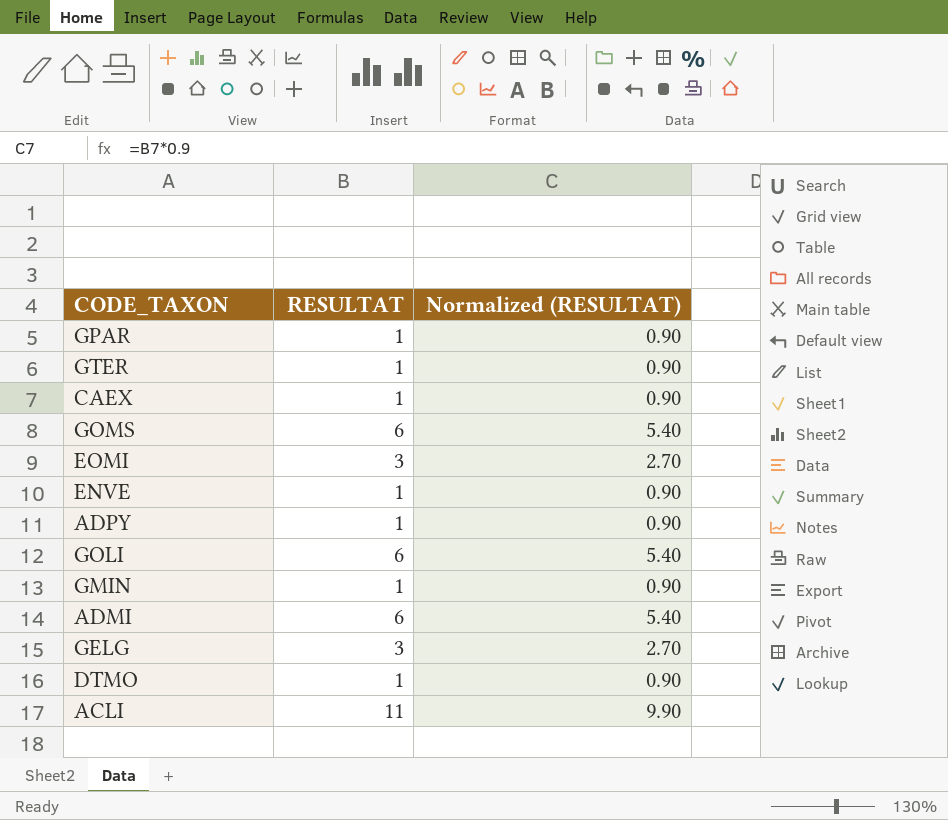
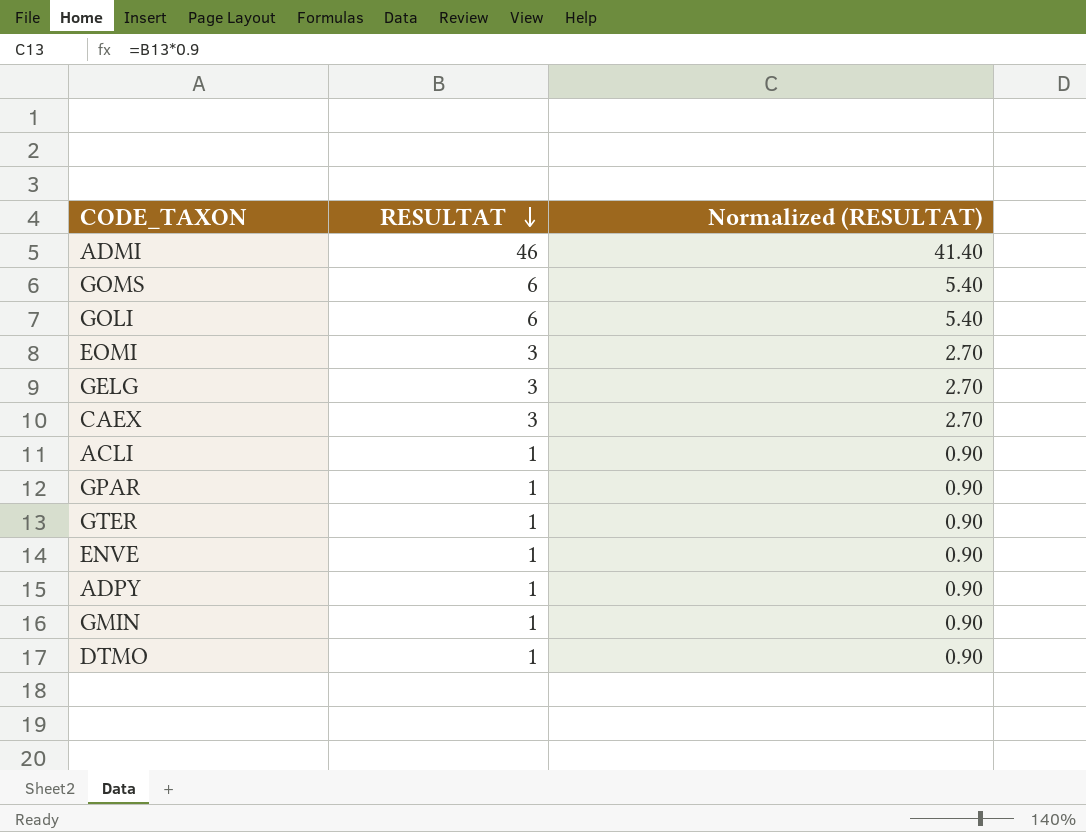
row order: none -> RESULTAT descending
ADMI | RESULTAT: 6 -> 46
ADMI | Normalized (RESULTAT): 5.40 -> 41.40
CAEX | RESULTAT: 1 -> 3
CAEX | Normalized (RESULTAT): 0.90 -> 2.70
ACLI | RESULTAT: 11 -> 1
ACLI | Normalized (RESULTAT): 9.90 -> 0.90

